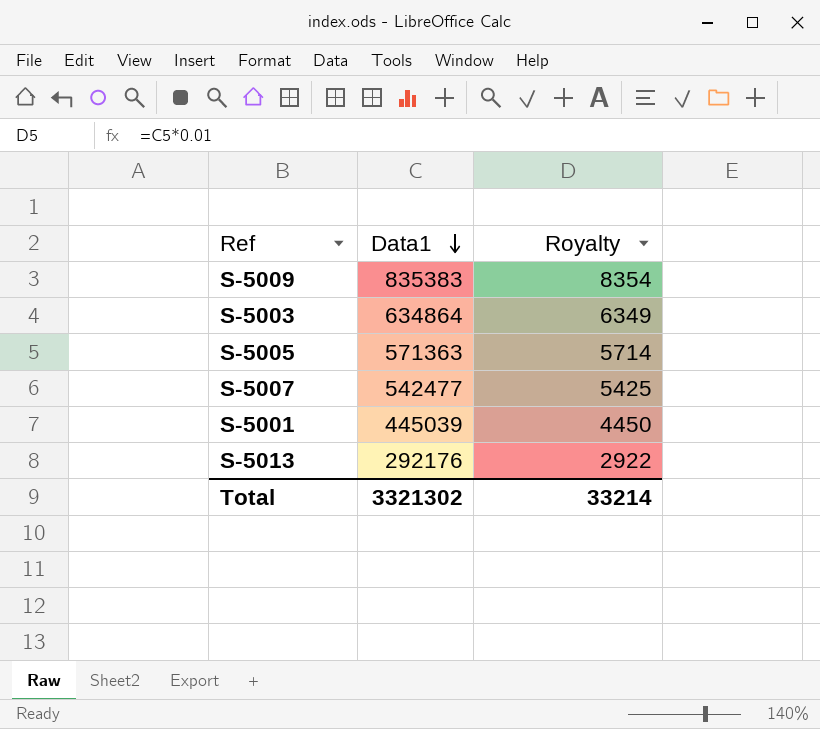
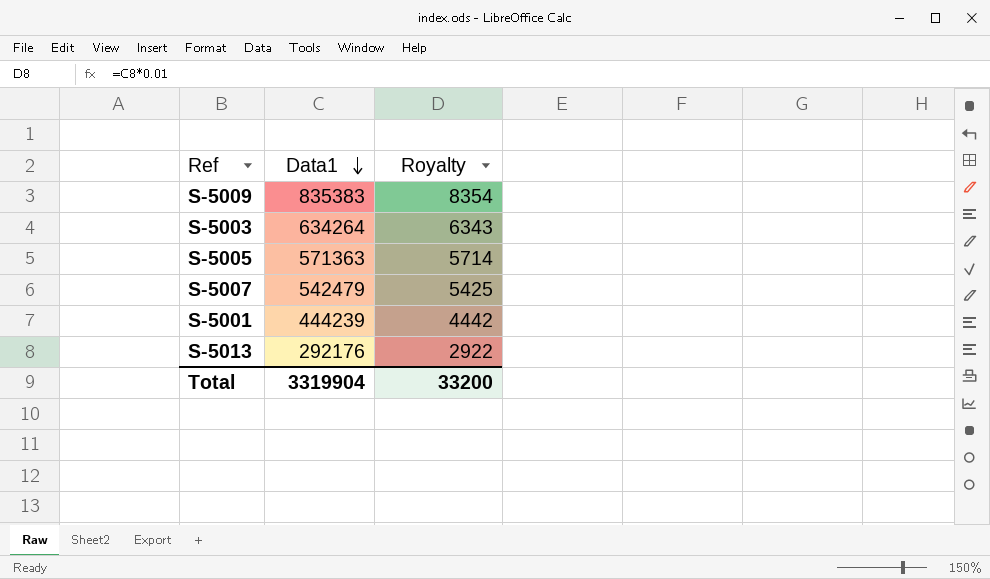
S-5003 | Data1: 634864 -> 634264
S-5003 | Royalty: 6349 -> 6343
S-5007 | Data1: 542477 -> 542479
S-5001 | Data1: 445039 -> 444239
S-5001 | Royalty: 4450 -> 4442
Total | Data1: 3321302 -> 3319904
Total | Royalty: 33214 -> 33200

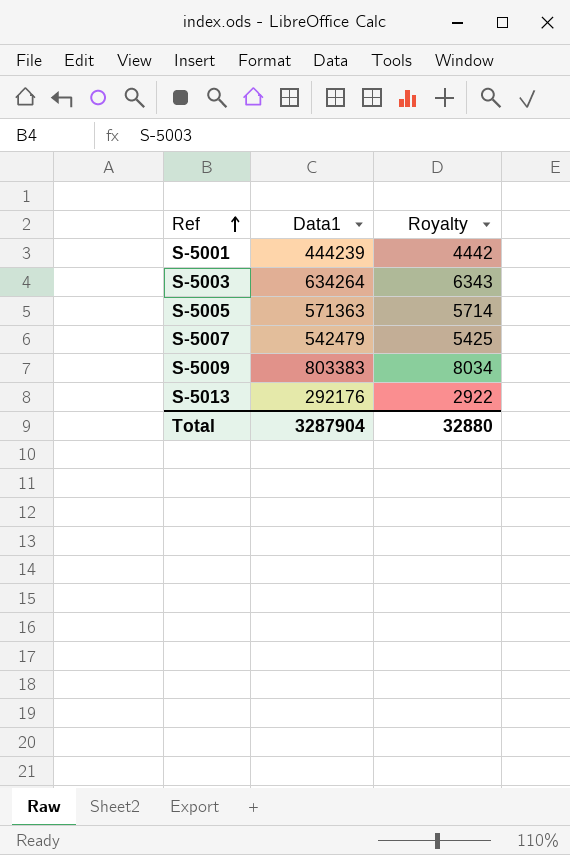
row order: Data1 descending -> Ref ascending
S-5009 | Data1: 835383 -> 803383
S-5009 | Royalty: 8354 -> 8034
Total | Data1: 3319904 -> 3287904
Total | Royalty: 33200 -> 32880

